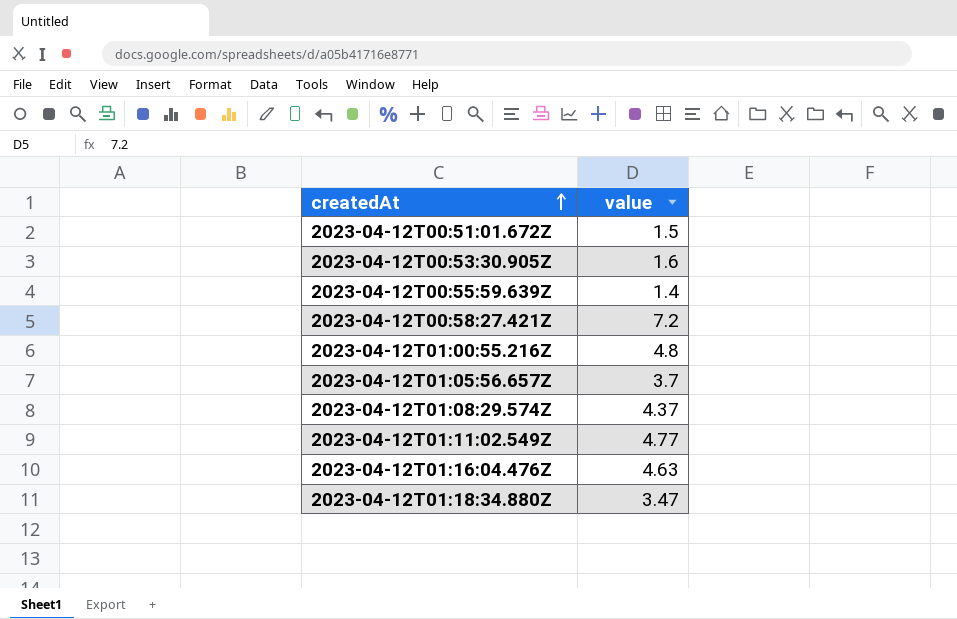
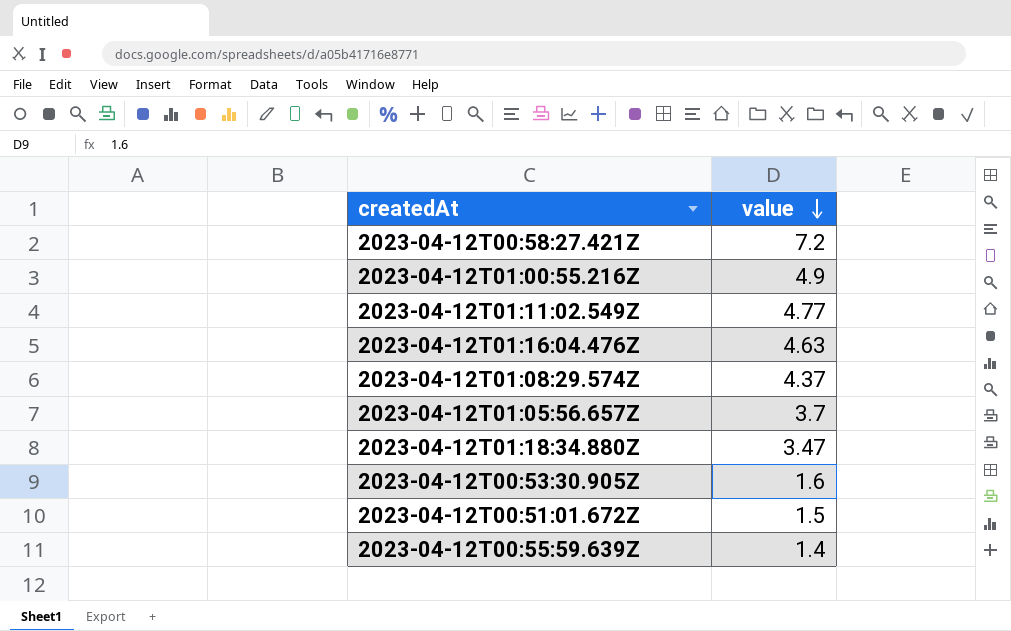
row order: createdAt ascending -> value descending
2023-04-12T01:00:55.216Z | value: 4.8 -> 4.9

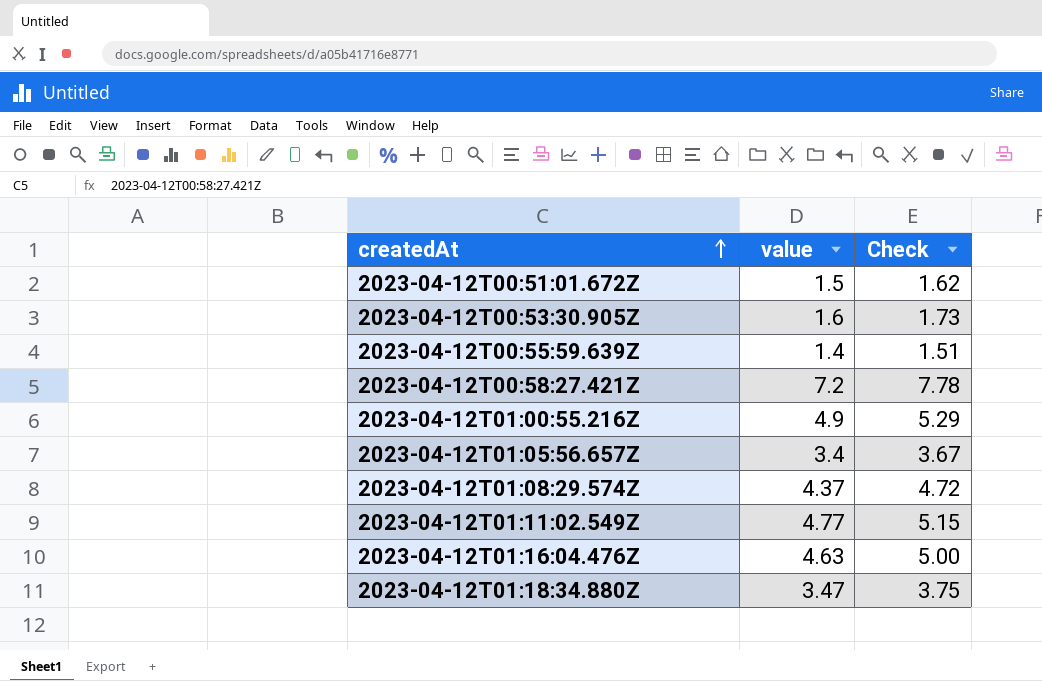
row order: value descending -> createdAt ascending
column Check | formula: none -> [value] * 1.08
2023-04-12T01:05:56.657Z | value: 3.7 -> 3.4

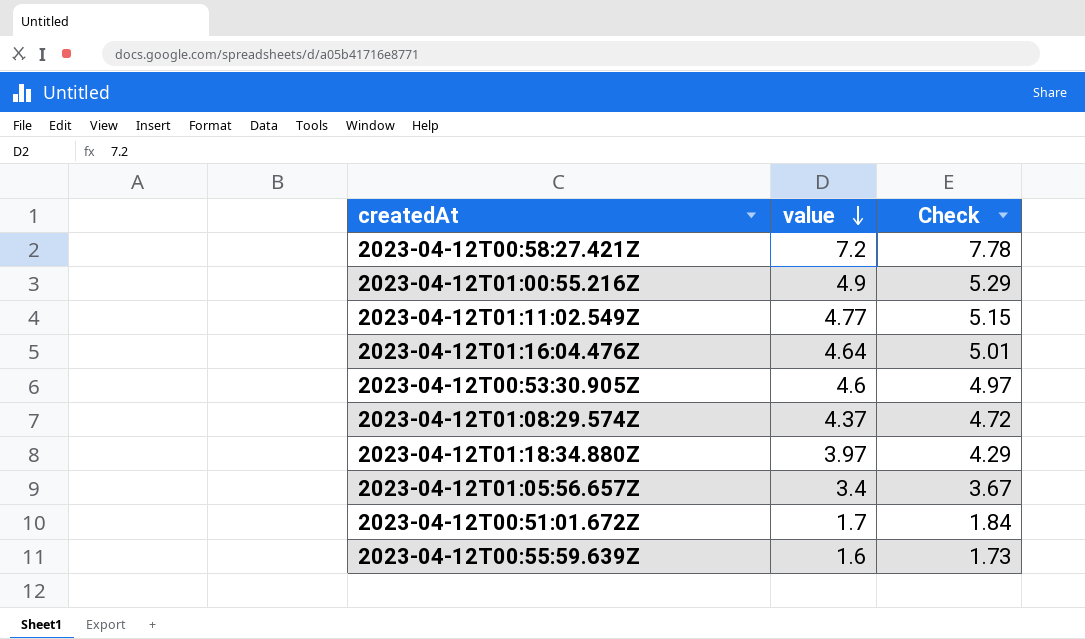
row order: createdAt ascending -> value descending
2023-04-12T01:16:04.476Z | value: 4.63 -> 4.64
2023-04-12T01:16:04.476Z | Check: 5.00 -> 5.01
2023-04-12T00:53:30.905Z | value: 1.6 -> 4.6
2023-04-12T00:53:30.905Z | Check: 1.73 -> 4.97
2023-04-12T01:18:34.880Z | value: 3.47 -> 3.97
2023-04-12T01:18:34.880Z | Check: 3.75 -> 4.29
2023-04-12T00:51:01.672Z | value: 1.5 -> 1.7
2023-04-12T00:51:01.672Z | Check: 1.62 -> 1.84
2023-04-12T00:55:59.639Z | value: 1.4 -> 1.6
2023-04-12T00:55:59.639Z | Check: 1.51 -> 1.73

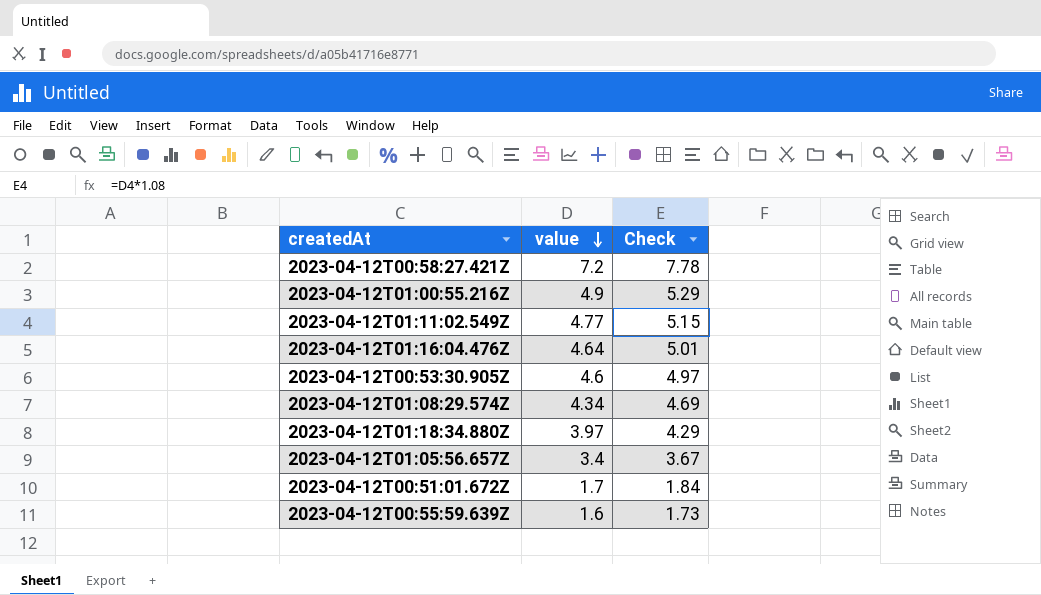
2023-04-12T01:08:29.574Z | value: 4.37 -> 4.34
2023-04-12T01:08:29.574Z | Check: 4.72 -> 4.69

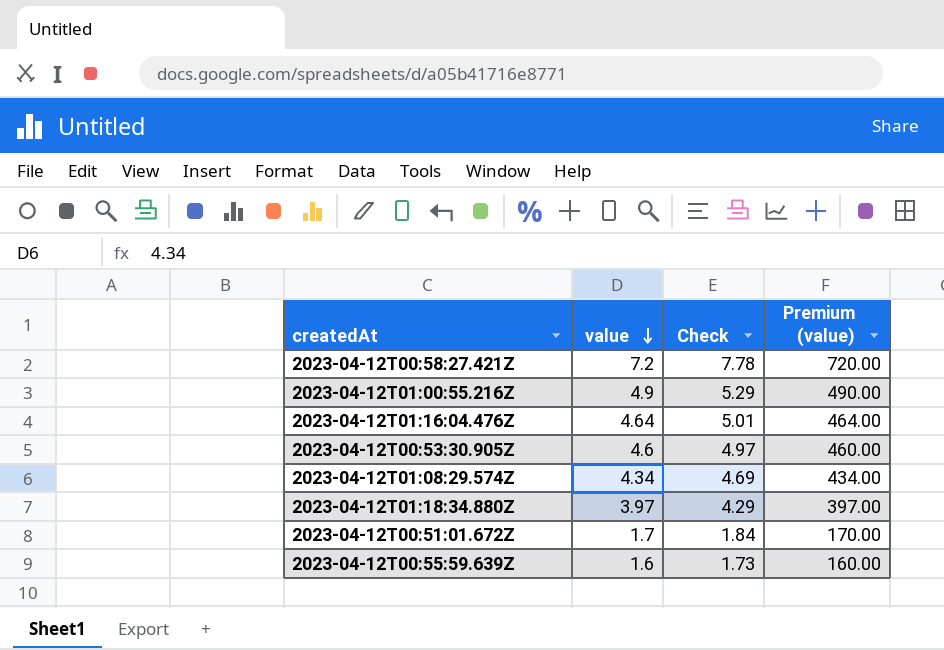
column Premium (value) | formula: none -> [value] * 100
row 2023-04-12T01:11:02.549Z: 4.77 | 5.15 -> none
row 2023-04-12T01:05:56.657Z: 3.4 | 3.67 -> none

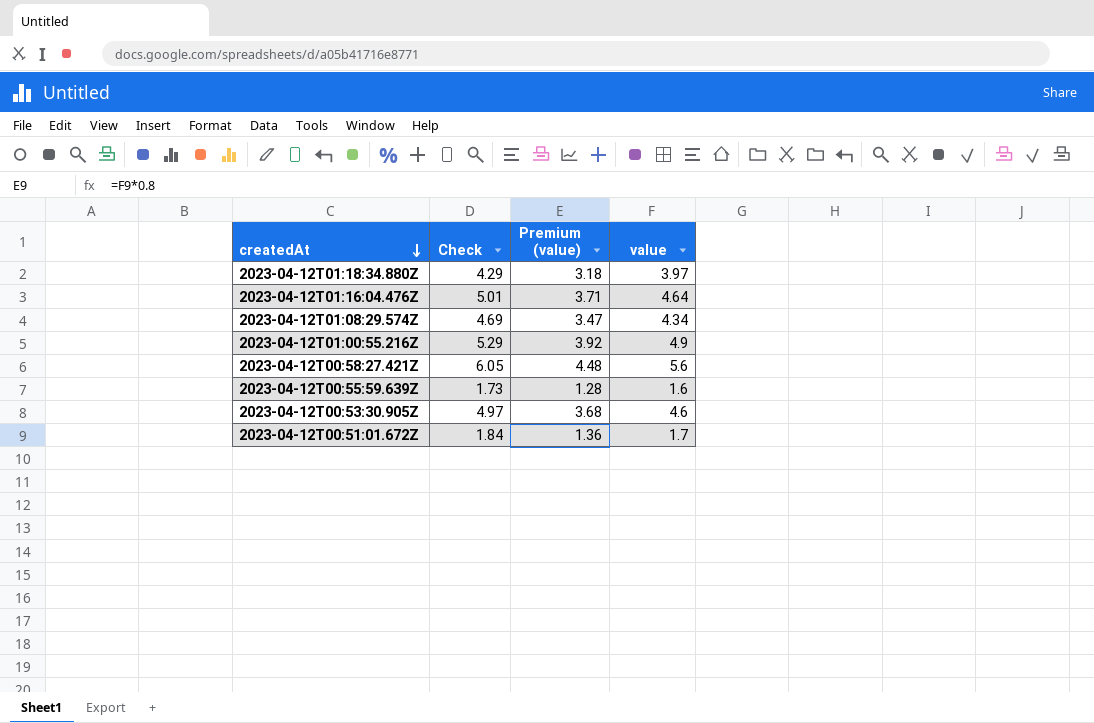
row order: value descending -> createdAt descending
column Premium (value) | formula: [value] * 100 -> [value] * 0.8
column value | position: 2 -> 4
2023-04-12T00:58:27.421Z | Check: 7.78 -> 6.05
2023-04-12T00:58:27.421Z | value: 7.2 -> 5.6

